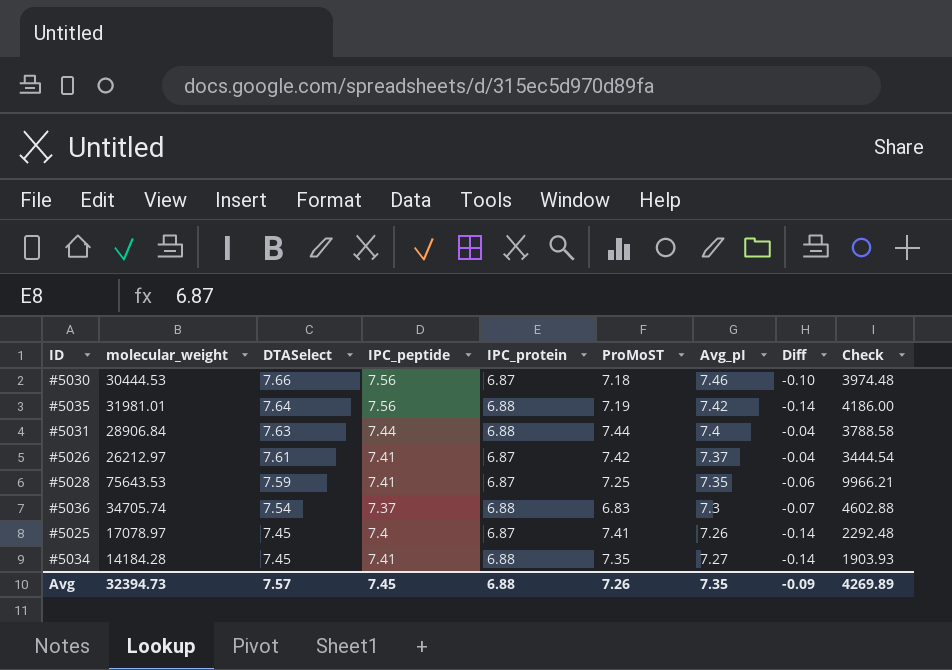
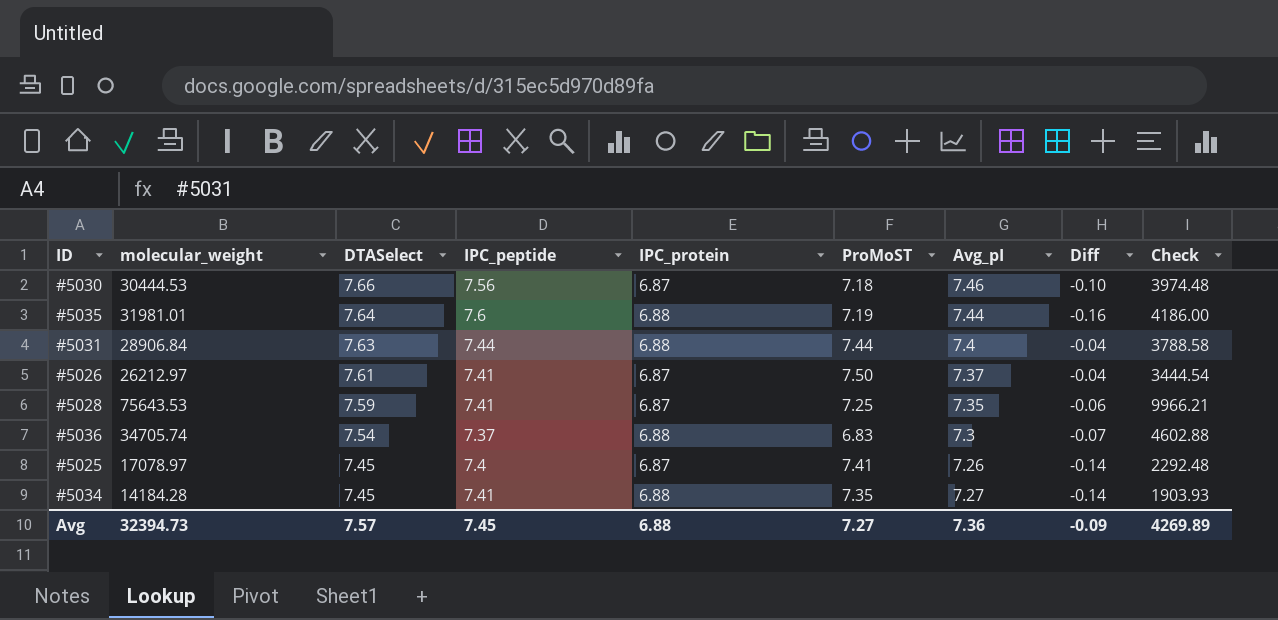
#5035 | IPC_peptide: 7.56 -> 7.6
#5035 | Avg_pI: 7.42 -> 7.44
#5035 | Diff: -0.14 -> -0.16
#5026 | ProMoST: 7.42 -> 7.50
Avg | ProMoST: 7.26 -> 7.27
Avg | Avg_pI: 7.35 -> 7.36

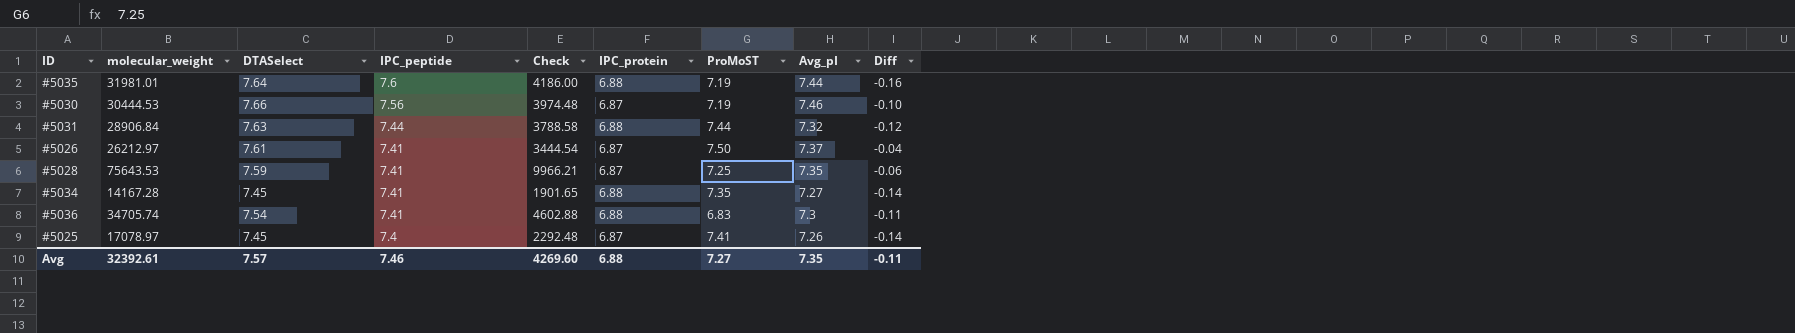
row order: DTASelect descending -> IPC_peptide descending
column Check | position: 9 -> 5
#5030 | ProMoST: 7.18 -> 7.19
#5031 | Avg_pI: 7.4 -> 7.32
#5031 | Diff: -0.04 -> -0.12
#5034 | molecular_weight: 14184.28 -> 14167.28
#5034 | Check: 1903.93 -> 1901.65
#5036 | IPC_peptide: 7.37 -> 7.41
#5036 | Diff: -0.07 -> -0.11
Avg | molecular_weight: 32394.73 -> 32392.61
Avg | IPC_peptide: 7.45 -> 7.46
Avg | Check: 4269.89 -> 4269.60
Avg | Avg_pI: 7.36 -> 7.35
Avg | Diff: -0.09 -> -0.11

